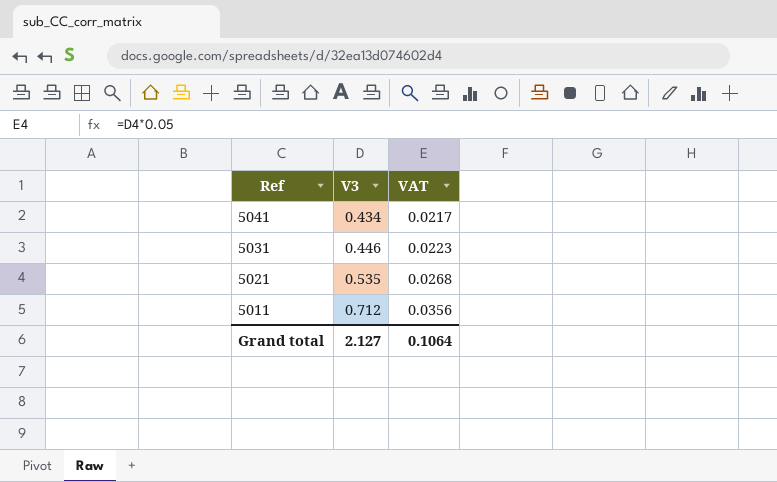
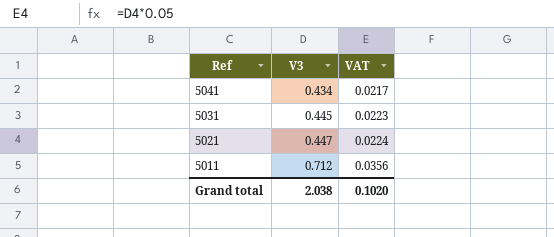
5031 | V3: 0.446 -> 0.445
5021 | V3: 0.535 -> 0.447
5021 | VAT: 0.0268 -> 0.0224
Grand total | V3: 2.127 -> 2.038
Grand total | VAT: 0.1064 -> 0.1020

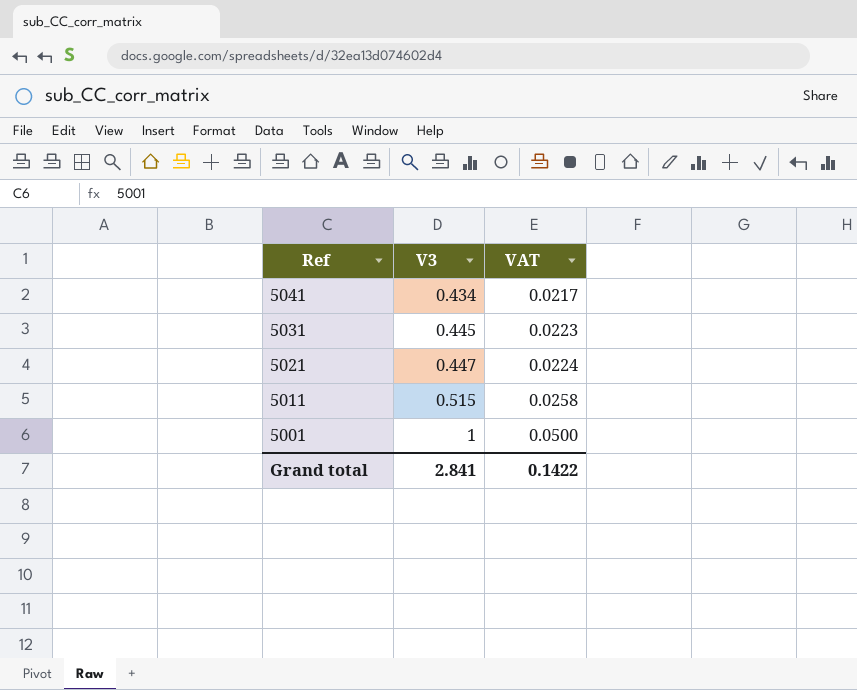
5011 | V3: 0.712 -> 0.515
5011 | VAT: 0.0356 -> 0.0258
row 5001: none -> 1 | 0.0500
Grand total | V3: 2.038 -> 2.841
Grand total | VAT: 0.1020 -> 0.1422

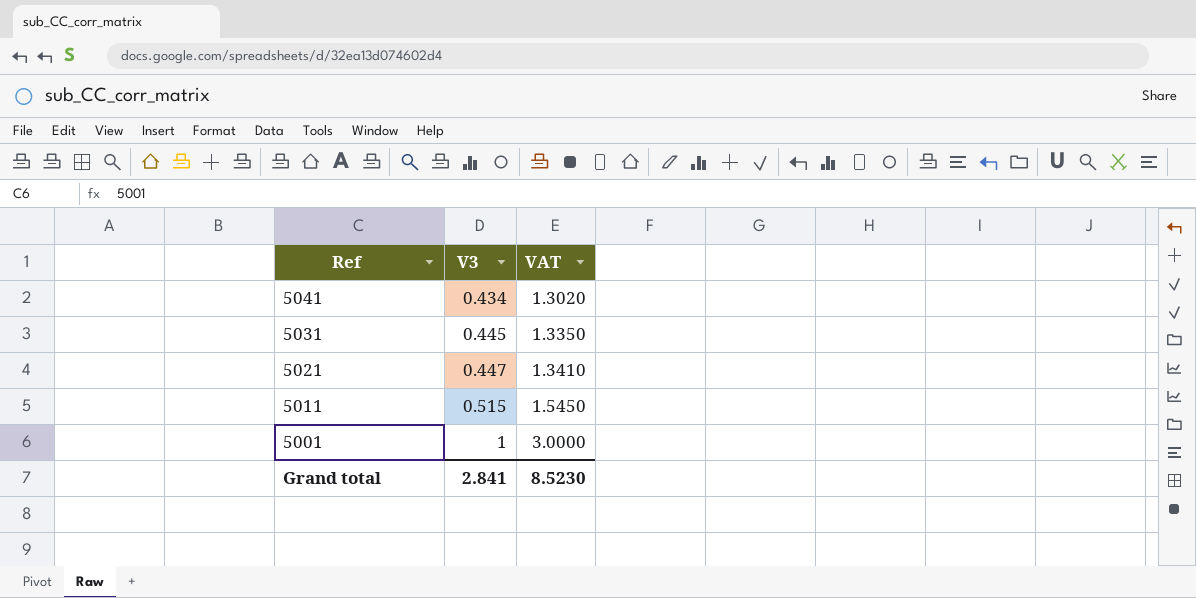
column VAT | formula: [V3] * 0.05 -> [V3] * 3
Grand total | VAT: 0.1422 -> 8.5230

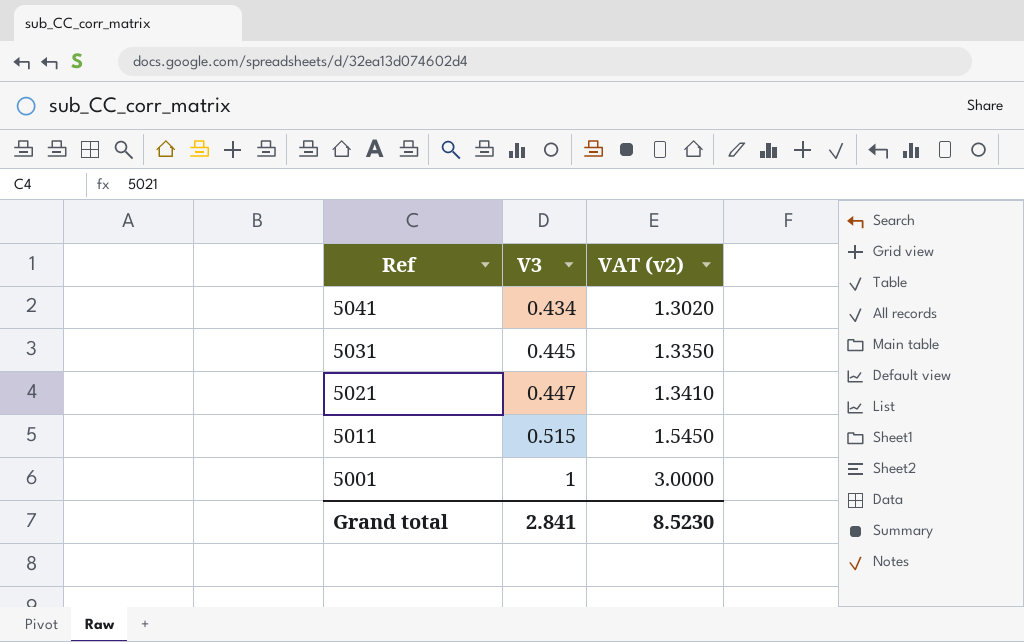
column name: VAT -> VAT (v2)

